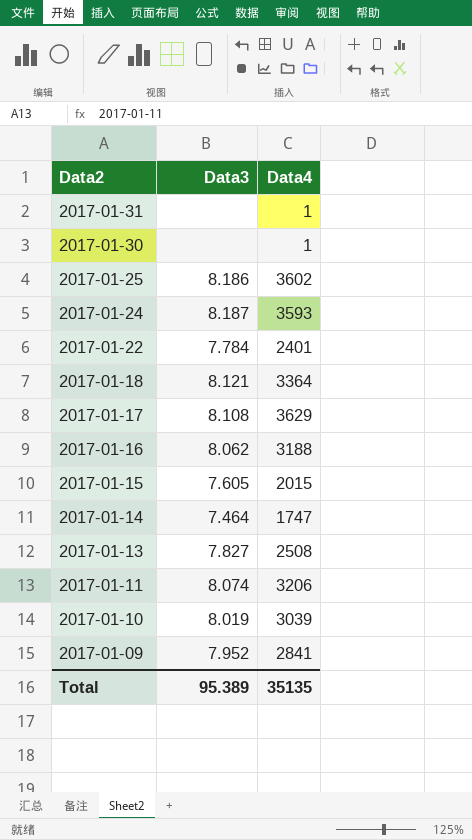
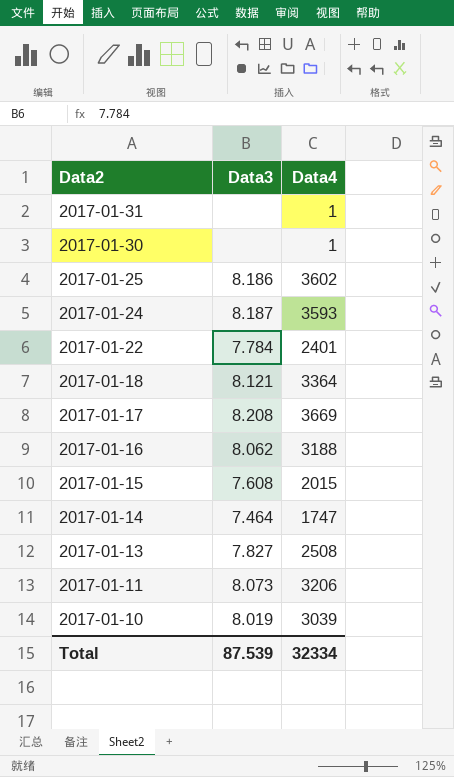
row 2017-01-09: 7.952 | 2841 -> none
2017-01-17 | Data3: 8.108 -> 8.208
2017-01-17 | Data4: 3629 -> 3669
2017-01-15 | Data3: 7.605 -> 7.608
2017-01-11 | Data3: 8.074 -> 8.073
Total | Data3: 95.389 -> 87.539
Total | Data4: 35135 -> 32334

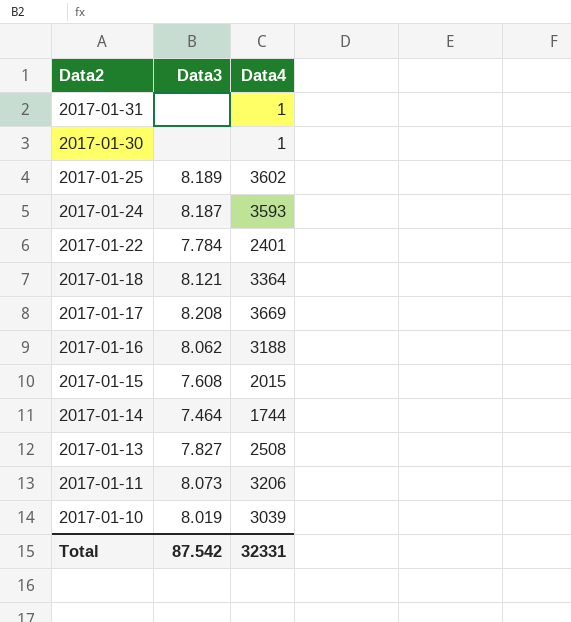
2017-01-25 | Data3: 8.186 -> 8.189
2017-01-14 | Data4: 1747 -> 1744
Total | Data3: 87.539 -> 87.542
Total | Data4: 32334 -> 32331

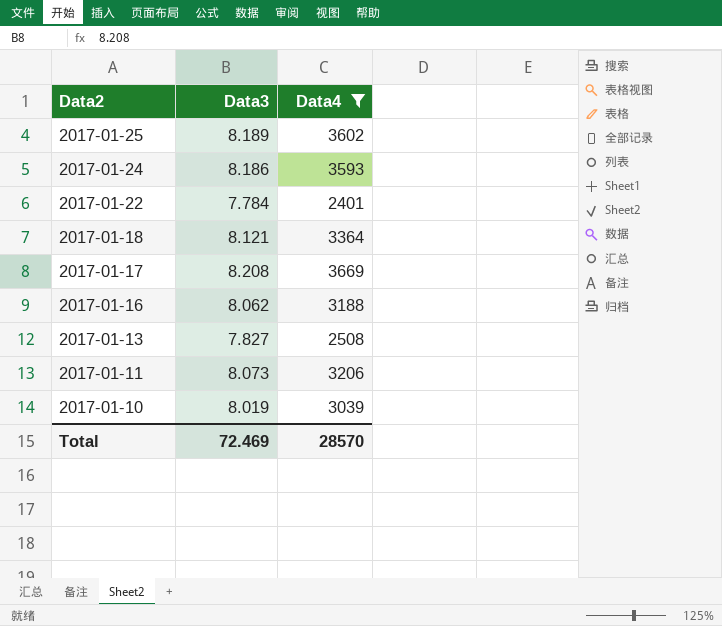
filter: none -> Data4 >= 2401
2017-01-24 | Data3: 8.187 -> 8.186
Total | Data3: 87.542 -> 72.469
Total | Data4: 32331 -> 28570

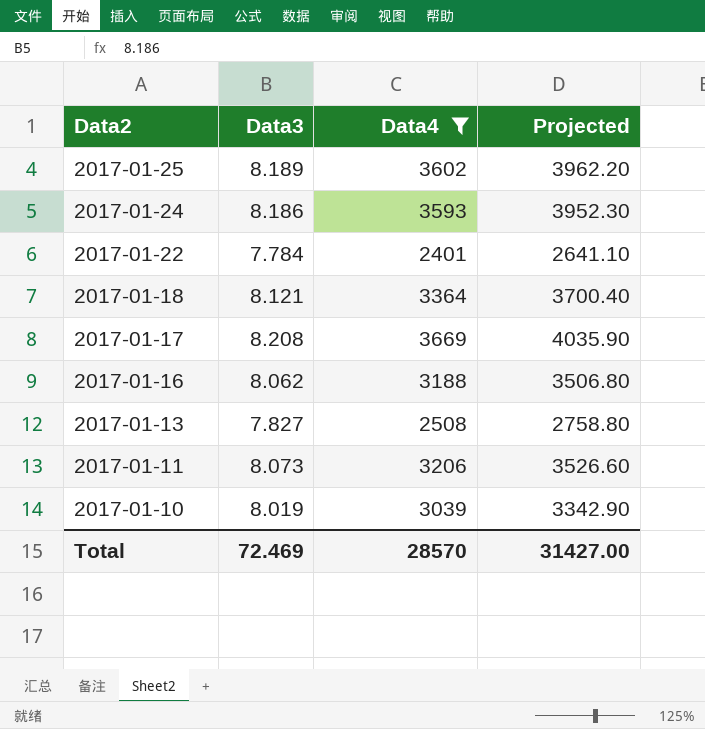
column Projected | formula: none -> [Data4] * 1.1

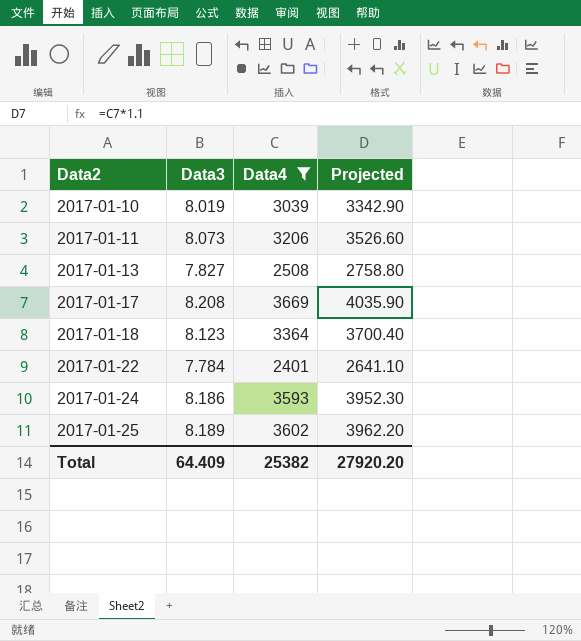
row order: Data2 descending -> Data2 ascending
row 2017-01-16: 8.062 | 3188 | 3506.80 -> none
2017-01-18 | Data3: 8.121 -> 8.123
Total | Data3: 72.469 -> 64.409
Total | Data4: 28570 -> 25382
Total | Projected: 31427.00 -> 27920.20

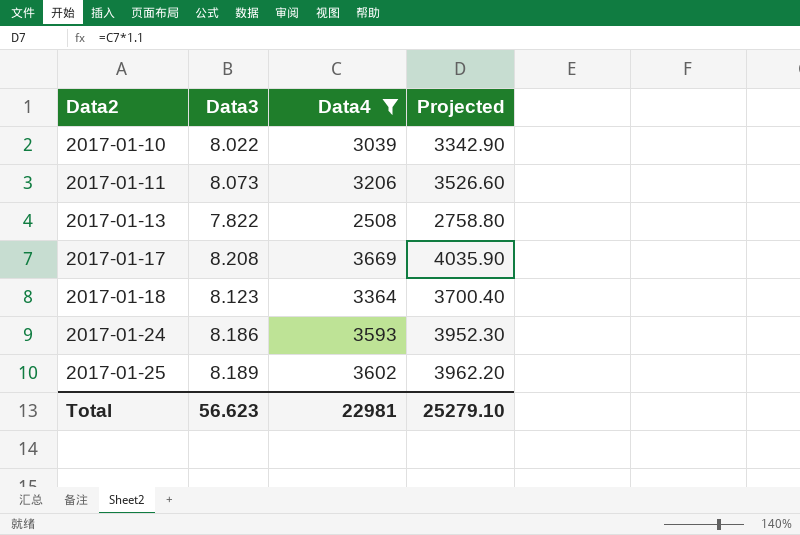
row 2017-01-22: 7.784 | 2401 | 2641.10 -> none
2017-01-10 | Data3: 8.019 -> 8.022
2017-01-13 | Data3: 7.827 -> 7.822
Total | Data3: 64.409 -> 56.623
Total | Data4: 25382 -> 22981
Total | Projected: 27920.20 -> 25279.10

